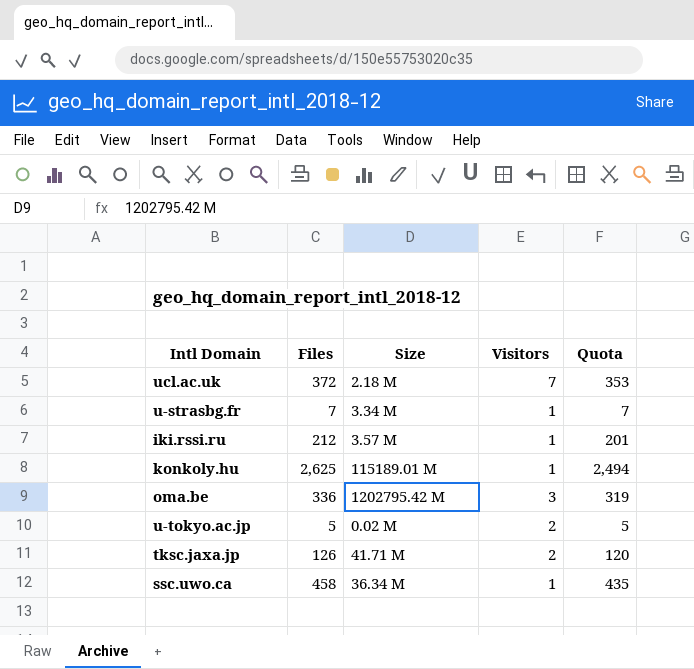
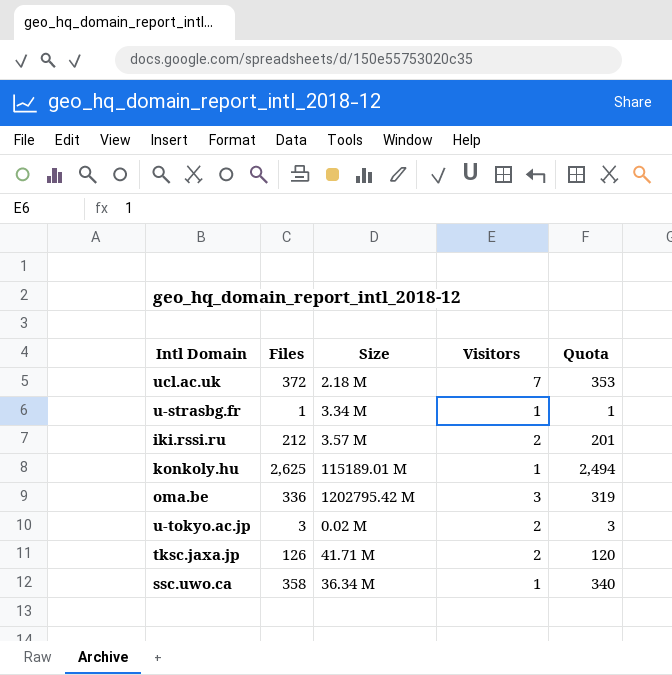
u-strasbg.fr | Files: 7 -> 1
u-strasbg.fr | Quota: 7 -> 1
iki.rssi.ru | Visitors: 1 -> 2
u-tokyo.ac.jp | Files: 5 -> 3
u-tokyo.ac.jp | Quota: 5 -> 3
ssc.uwo.ca | Files: 458 -> 358
ssc.uwo.ca | Quota: 435 -> 340

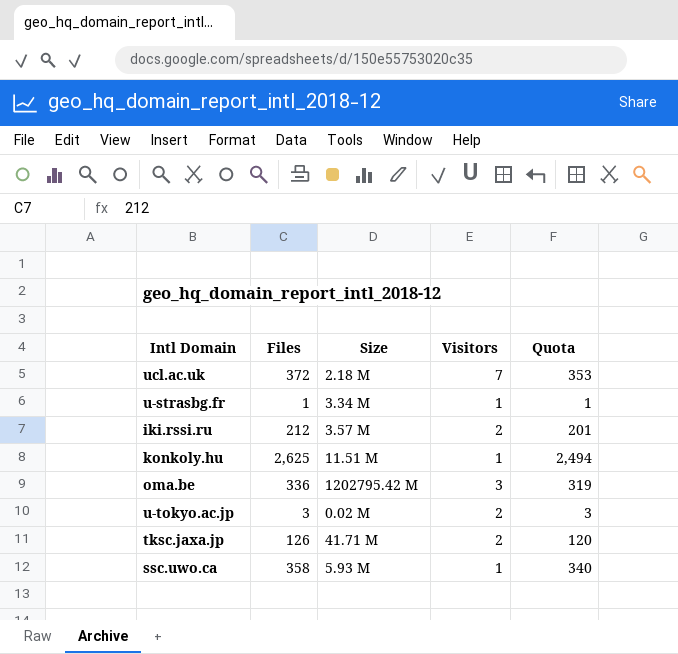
konkoly.hu | Size: 115189.01 M -> 11.51 M
ssc.uwo.ca | Size: 36.34 M -> 5.93 M

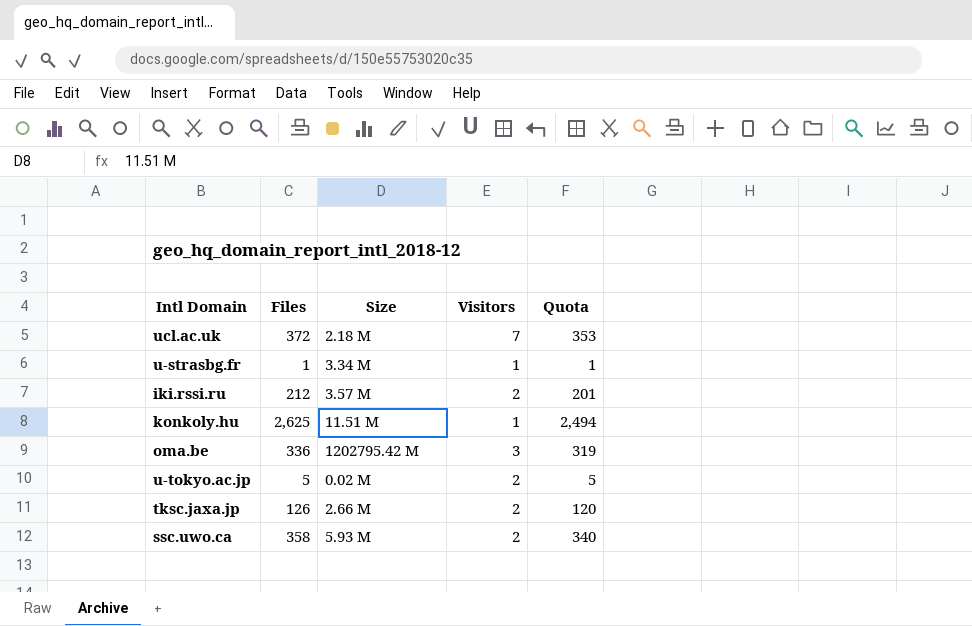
u-tokyo.ac.jp | Files: 3 -> 5
u-tokyo.ac.jp | Quota: 3 -> 5
tksc.jaxa.jp | Size: 41.71 M -> 2.66 M
ssc.uwo.ca | Visitors: 1 -> 2

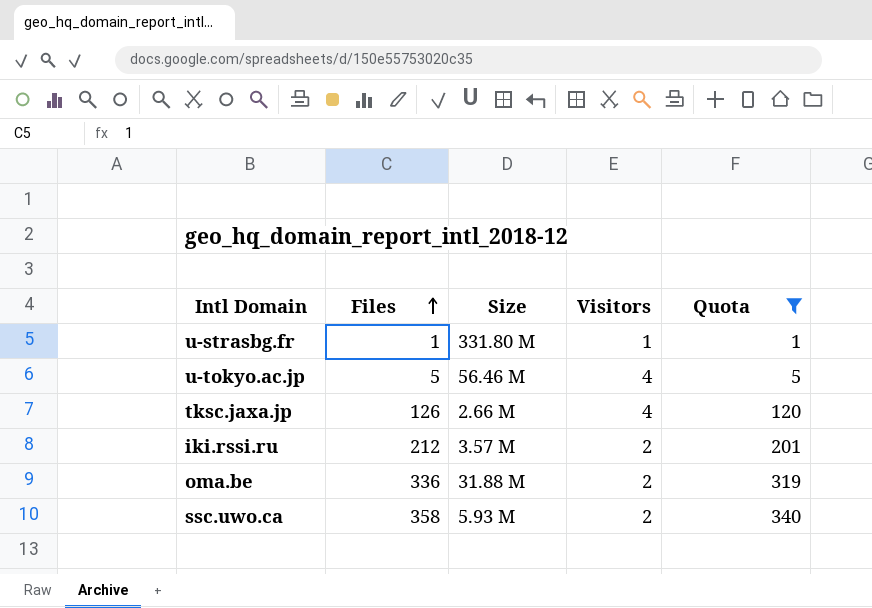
filter: none -> Quota <= 340
row order: none -> Files ascending
u-strasbg.fr | Size: 3.34 M -> 331.80 M
u-tokyo.ac.jp | Size: 0.02 M -> 56.46 M
u-tokyo.ac.jp | Visitors: 2 -> 4
tksc.jaxa.jp | Visitors: 2 -> 4
oma.be | Size: 1202795.42 M -> 31.88 M
oma.be | Visitors: 3 -> 2

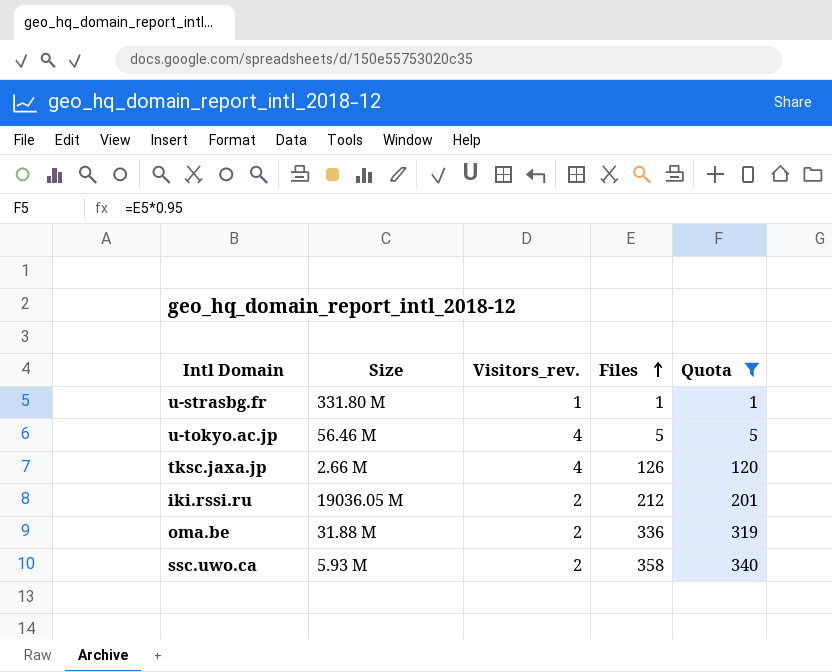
column name: Visitors -> Visitors_rev.
column Files | position: 2 -> 4
iki.rssi.ru | Size: 3.57 M -> 19036.05 M

